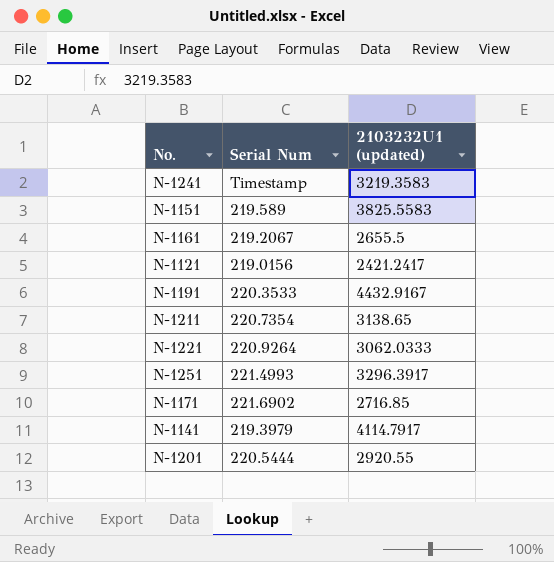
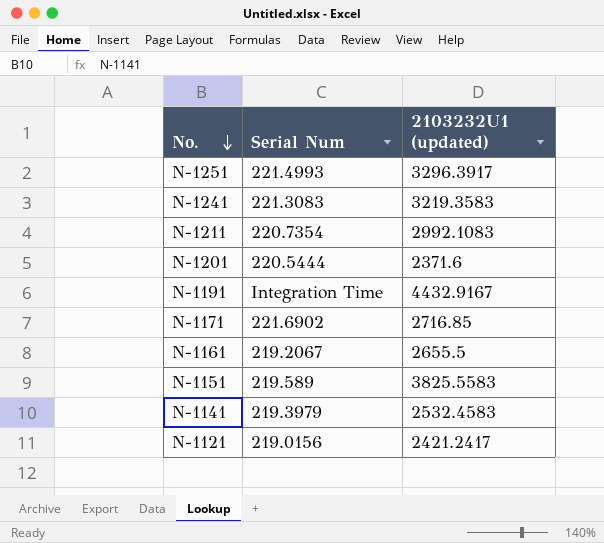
row order: none -> No. descending
row N-1221: 220.9264 | 3062.0333 -> none
N-1241 | Serial Num: Timestamp -> 221.3083
N-1211 | 2103232U1 (updated): 3138.65 -> 2992.1083
N-1201 | 2103232U1 (updated): 2920.55 -> 2371.6
N-1191 | Serial Num: 220.3533 -> Integration Time
N-1141 | 2103232U1 (updated): 4114.7917 -> 2532.4583

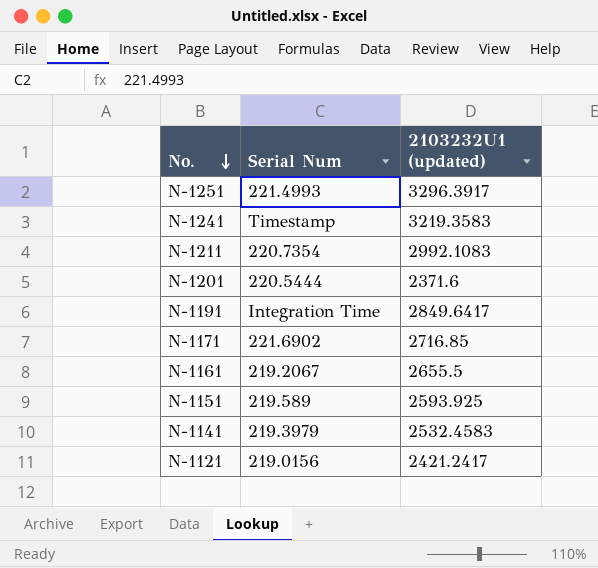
N-1241 | Serial Num: 221.3083 -> Timestamp
N-1191 | 2103232U1 (updated): 4432.9167 -> 2849.6417
N-1151 | 2103232U1 (updated): 3825.5583 -> 2593.925

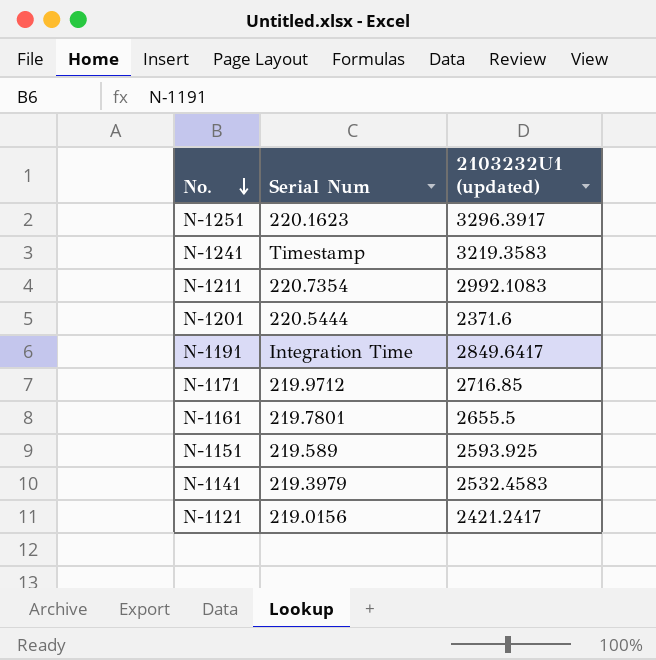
N-1251 | Serial Num: 221.4993 -> 220.1623
N-1171 | Serial Num: 221.6902 -> 219.9712
N-1161 | Serial Num: 219.2067 -> 219.7801

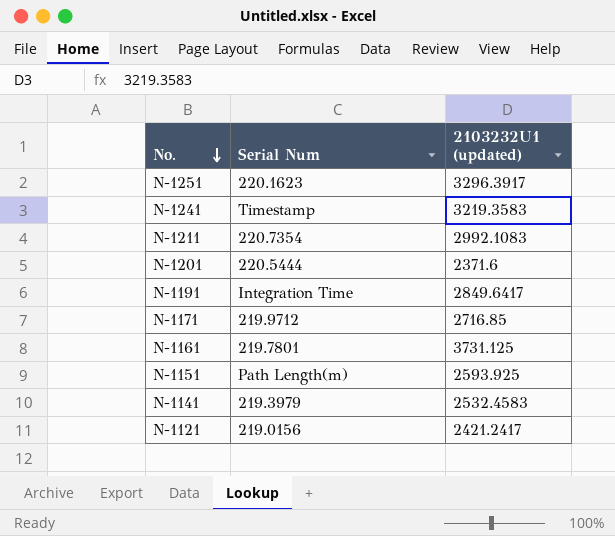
N-1161 | 2103232U1 (updated): 2655.5 -> 3731.125
N-1151 | Serial Num: 219.589 -> Path Length(m)

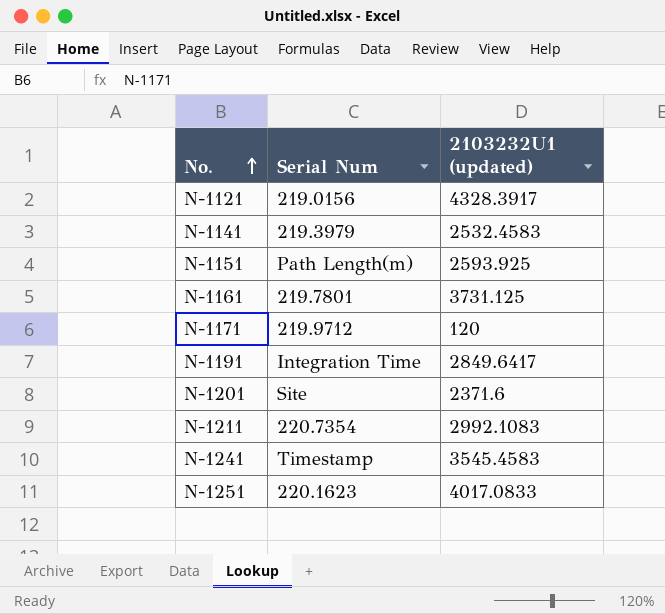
row order: No. descending -> No. ascending
N-1121 | 2103232U1 (updated): 2421.2417 -> 4328.3917
N-1171 | 2103232U1 (updated): 2716.85 -> 120
N-1201 | Serial Num: 220.5444 -> Site
N-1241 | 2103232U1 (updated): 3219.3583 -> 3545.4583
N-1251 | 2103232U1 (updated): 3296.3917 -> 4017.0833

